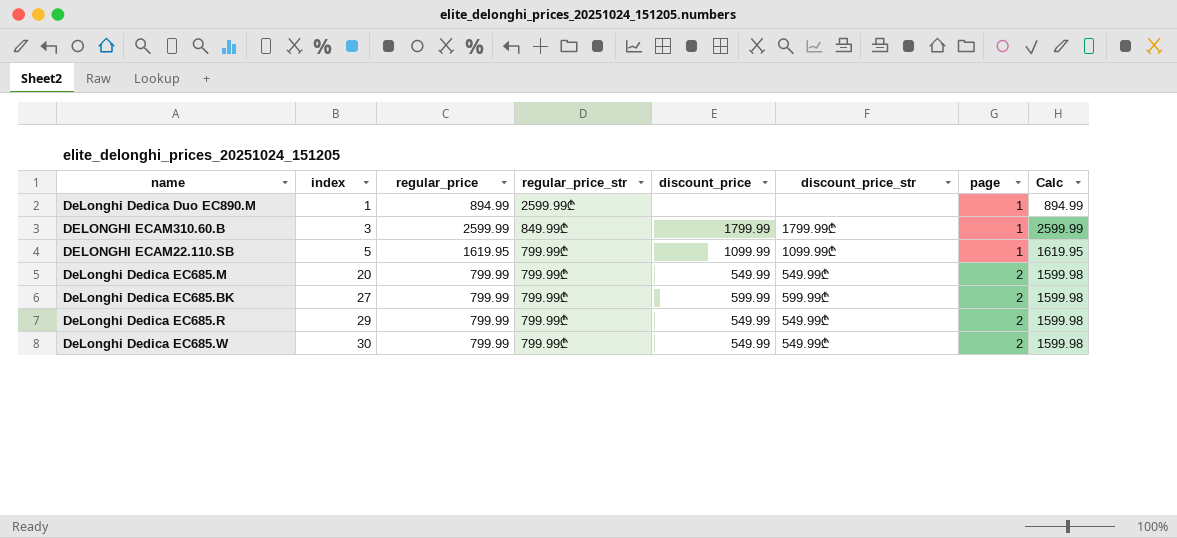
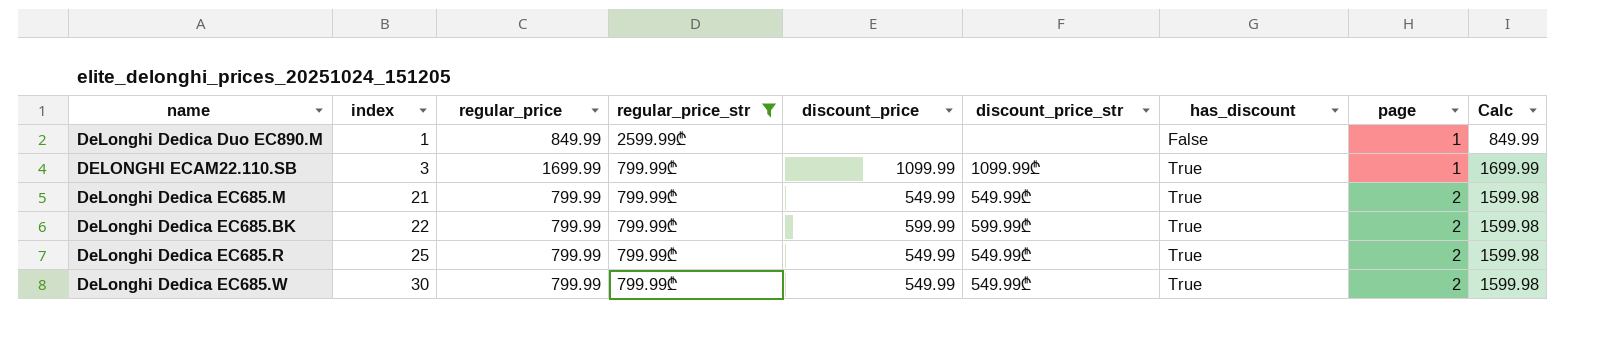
filter: none -> regular_price_str != 849.99₾
column has_discount | position: none -> 7
DeLonghi Dedica Duo EC890.M | regular_price: 894.99 -> 849.99
DeLonghi Dedica Duo EC890.M | Calc: 894.99 -> 849.99
DELONGHI ECAM22.110.SB | index: 5 -> 3
DELONGHI ECAM22.110.SB | regular_price: 1619.95 -> 1699.99
DELONGHI ECAM22.110.SB | Calc: 1619.95 -> 1699.99
DeLonghi Dedica EC685.M | index: 20 -> 21
DeLonghi Dedica EC685.BK | index: 27 -> 22
DeLonghi Dedica EC685.R | index: 29 -> 25

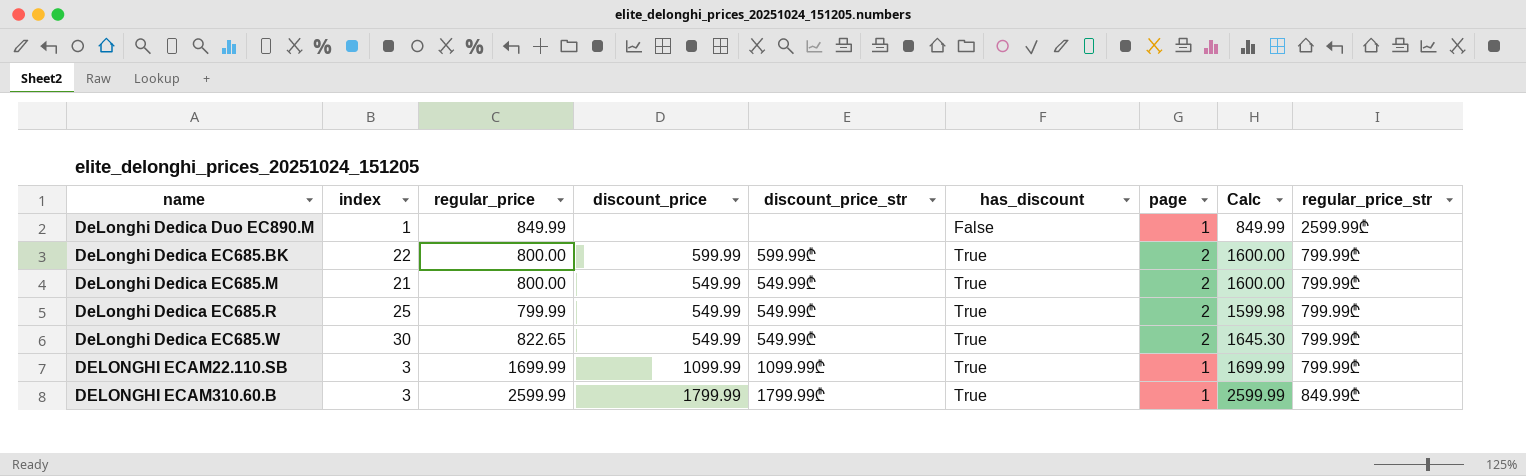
filter: regular_price_str != 849.99₾ -> none
row order: index ascending -> name ascending
column regular_price_str | position: 4 -> 9
DeLonghi Dedica EC685.BK | regular_price: 799.99 -> 800.00
DeLonghi Dedica EC685.BK | Calc: 1599.98 -> 1600.00
DeLonghi Dedica EC685.M | regular_price: 799.99 -> 800.00
DeLonghi Dedica EC685.M | Calc: 1599.98 -> 1600.00
DeLonghi Dedica EC685.W | regular_price: 799.99 -> 822.65
DeLonghi Dedica EC685.W | Calc: 1599.98 -> 1645.30

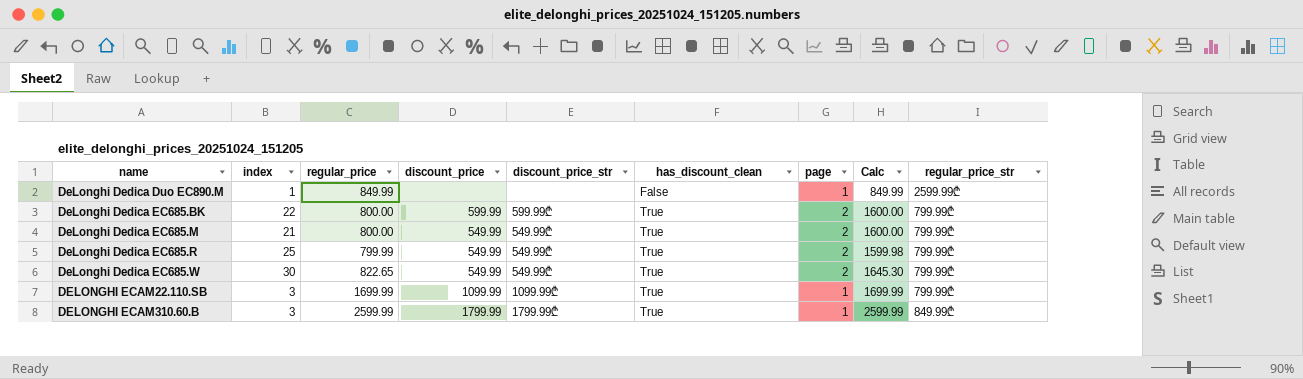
column name: has_discount -> has_discount_clean

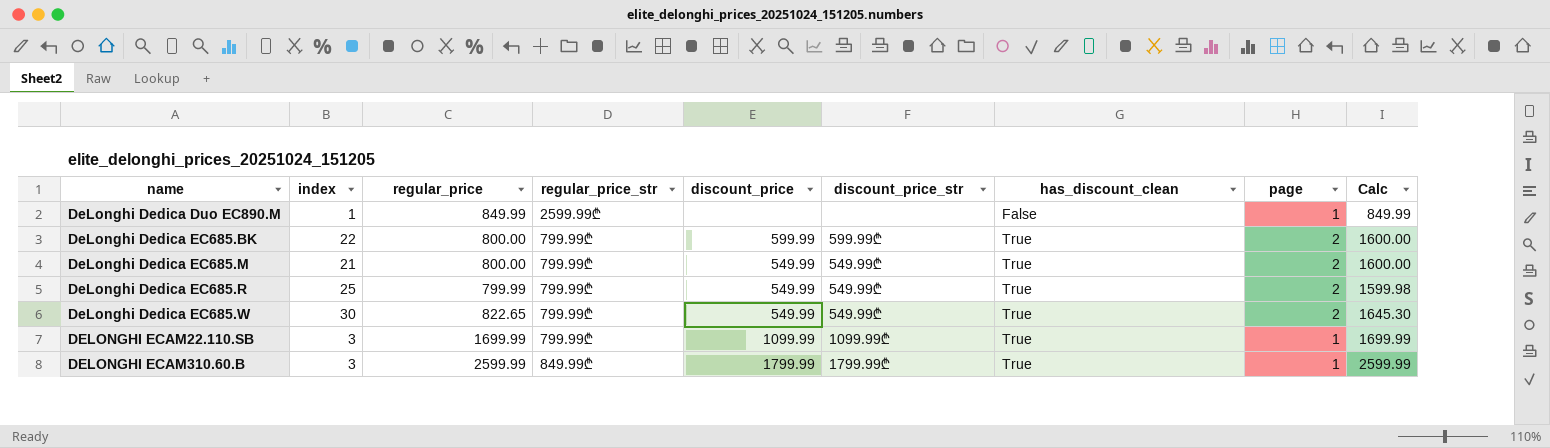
column regular_price_str | position: 9 -> 4

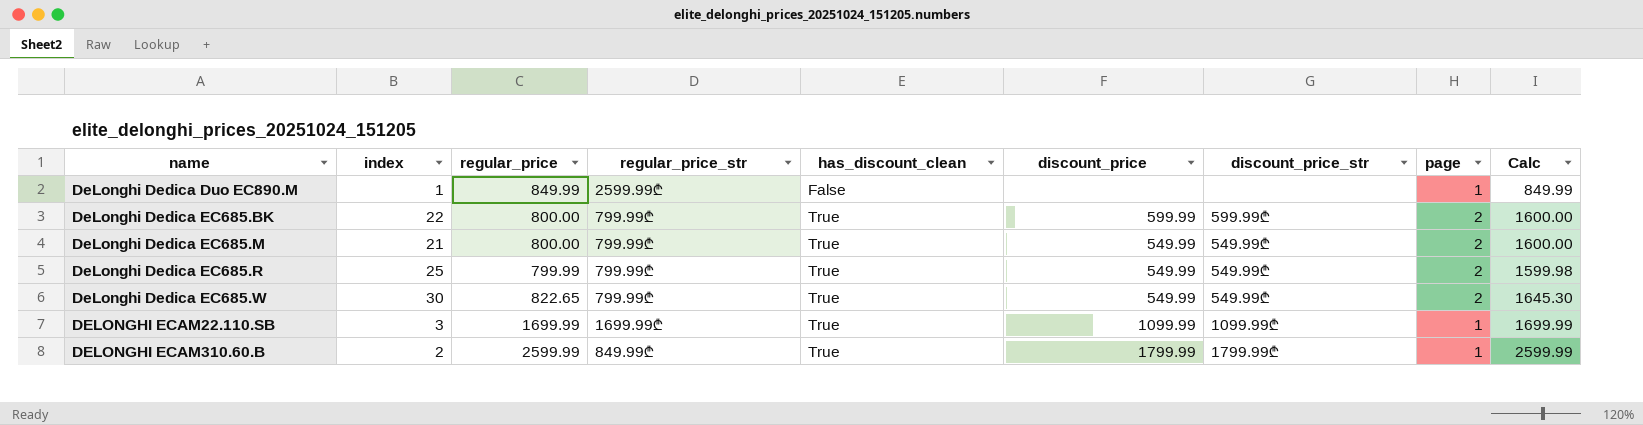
column has_discount_clean | position: 7 -> 5
DELONGHI ECAM22.110.SB | regular_price_str: 799.99₾ -> 1699.99₾
DELONGHI ECAM310.60.B | index: 3 -> 2

